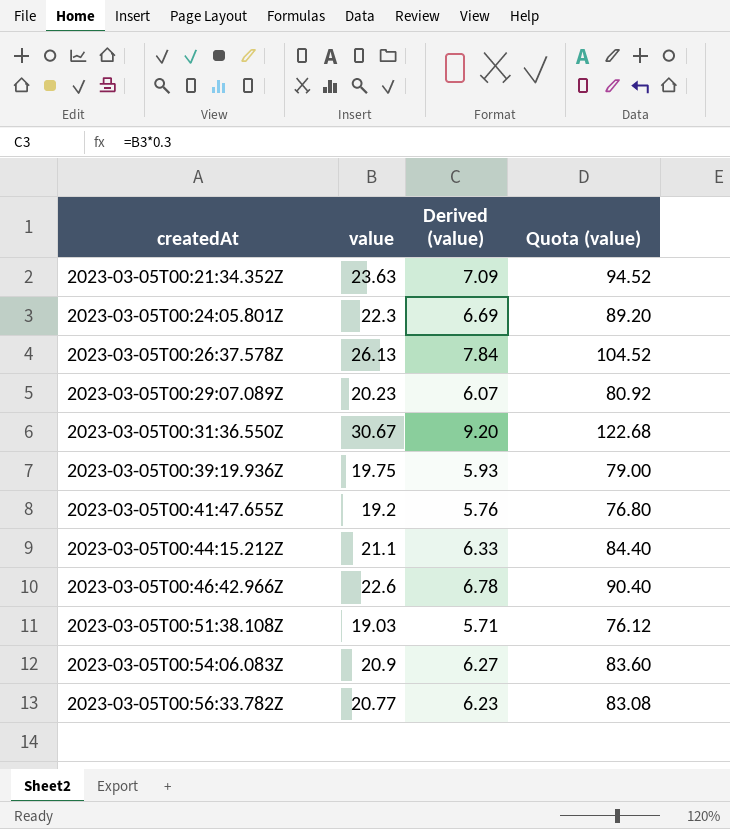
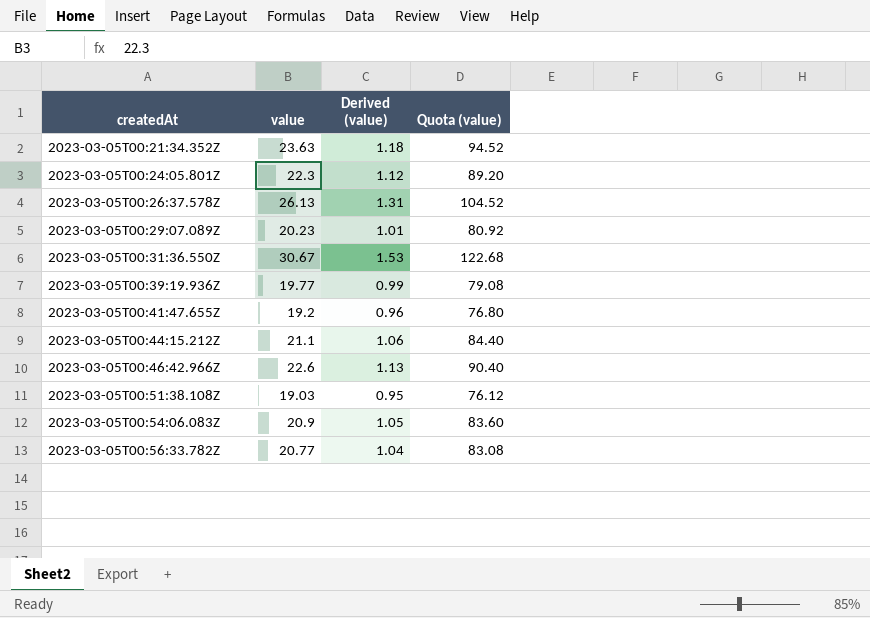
column Derived (value) | formula: [value] * 0.3 -> [value] * 0.05
2023-03-05T00:39:19.936Z | value: 19.75 -> 19.77
2023-03-05T00:39:19.936Z | Quota (value): 79.00 -> 79.08

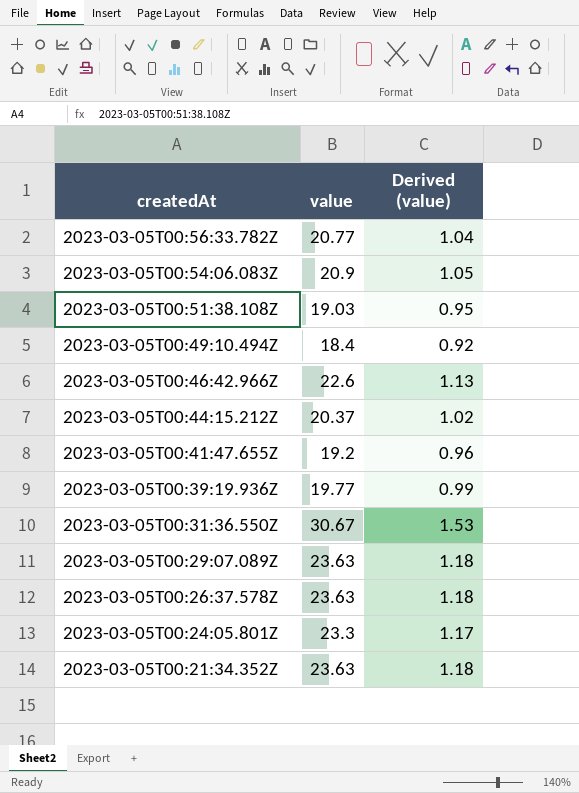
row order: createdAt ascending -> createdAt descending
column Quota (value) | formula: [value] * 4 -> none
row 2023-03-05T00:49:10.494Z: none -> 18.4 | 0.92
2023-03-05T00:44:15.212Z | value: 21.1 -> 20.37
2023-03-05T00:44:15.212Z | Derived (value): 1.06 -> 1.02
2023-03-05T00:29:07.089Z | value: 20.23 -> 23.63
2023-03-05T00:29:07.089Z | Derived (value): 1.01 -> 1.18
2023-03-05T00:26:37.578Z | value: 26.13 -> 23.63
2023-03-05T00:26:37.578Z | Derived (value): 1.31 -> 1.18
2023-03-05T00:24:05.801Z | value: 22.3 -> 23.3
2023-03-05T00:24:05.801Z | Derived (value): 1.12 -> 1.17

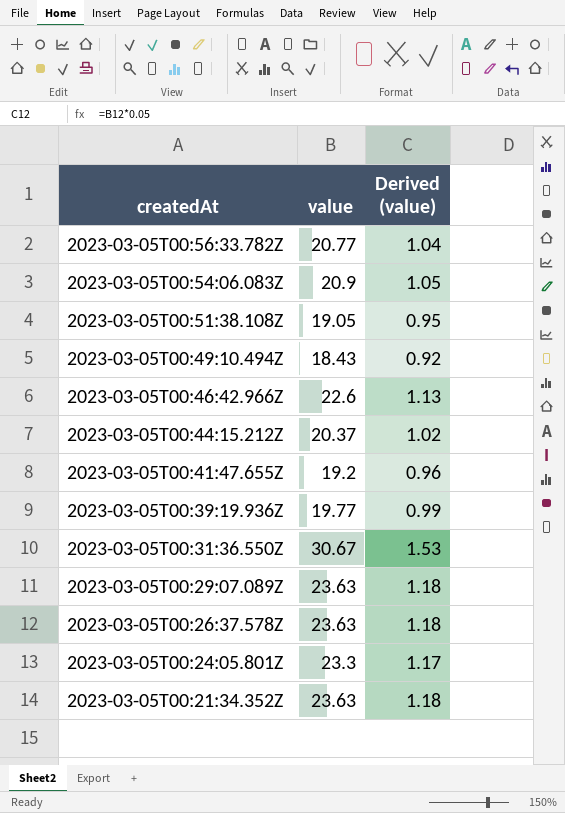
2023-03-05T00:51:38.108Z | value: 19.03 -> 19.05
2023-03-05T00:49:10.494Z | value: 18.4 -> 18.43

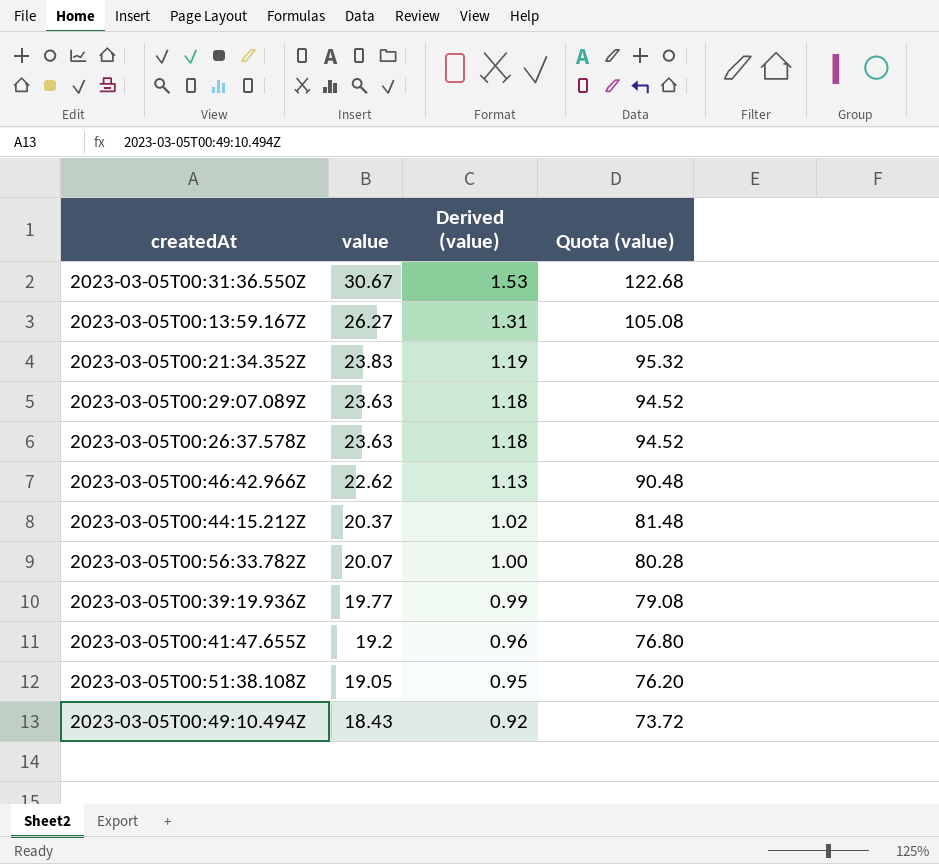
row order: createdAt descending -> value descending
column Quota (value) | formula: none -> [value] * 4
row 2023-03-05T00:54:06.083Z: 20.9 | 1.05 -> none
row 2023-03-05T00:24:05.801Z: 23.3 | 1.17 -> none
row 2023-03-05T00:13:59.167Z: none -> 26.27 | 1.31 | 105.08
2023-03-05T00:21:34.352Z | value: 23.63 -> 23.83
2023-03-05T00:21:34.352Z | Derived (value): 1.18 -> 1.19
2023-03-05T00:46:42.966Z | value: 22.6 -> 22.62
2023-03-05T00:56:33.782Z | value: 20.77 -> 20.07
2023-03-05T00:56:33.782Z | Derived (value): 1.04 -> 1.00

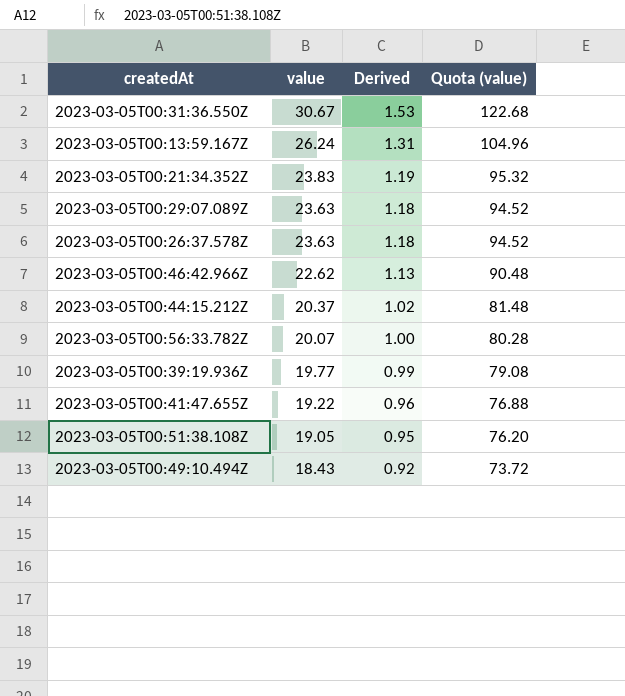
column name: Derived (value) -> Derived
2023-03-05T00:13:59.167Z | value: 26.27 -> 26.24
2023-03-05T00:13:59.167Z | Quota (value): 105.08 -> 104.96
2023-03-05T00:41:47.655Z | value: 19.2 -> 19.22
2023-03-05T00:41:47.655Z | Quota (value): 76.80 -> 76.88

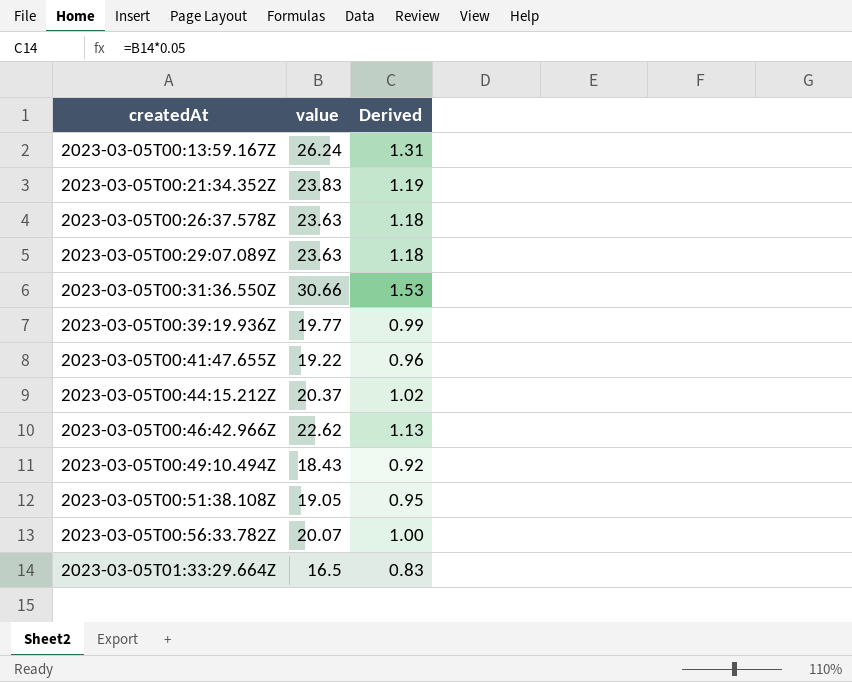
row order: value descending -> createdAt ascending
column Quota (value) | formula: [value] * 4 -> none
2023-03-05T00:31:36.550Z | value: 30.67 -> 30.66
row 2023-03-05T01:33:29.664Z: none -> 16.5 | 0.83

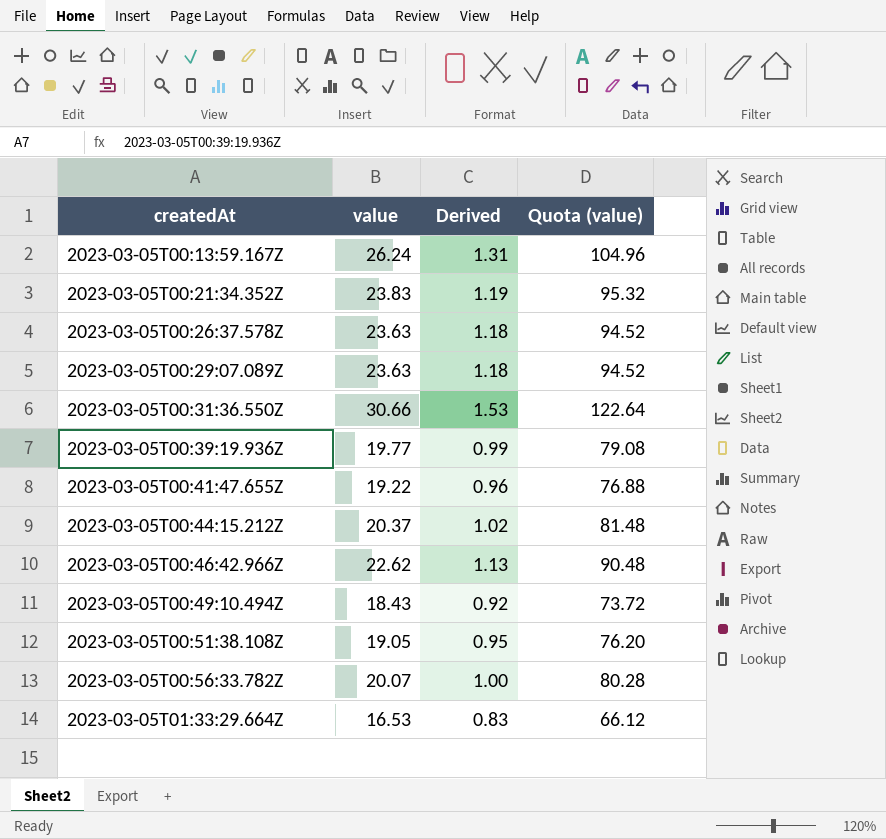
column Quota (value) | formula: none -> [value] * 4
2023-03-05T01:33:29.664Z | value: 16.5 -> 16.53

